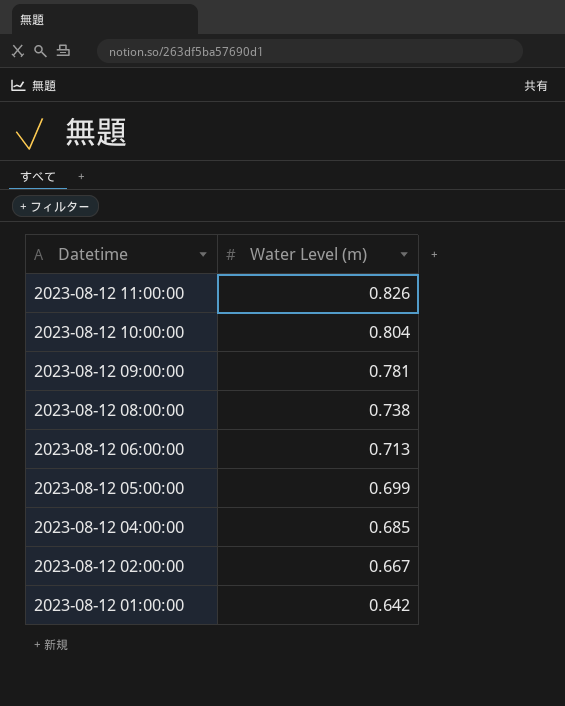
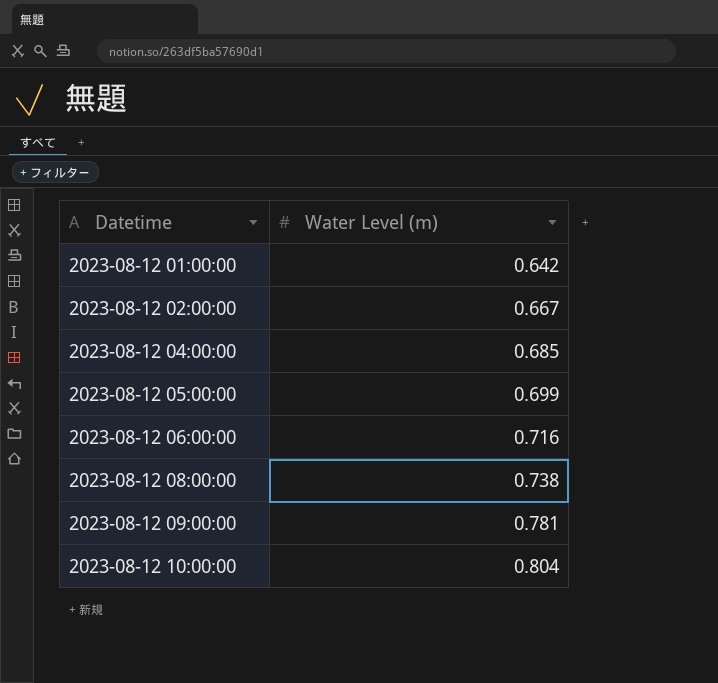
row order: Datetime descending -> Datetime ascending
row 2023-08-12 11:00:00: 0.826 -> none
2023-08-12 06:00:00 | Water Level (m): 0.713 -> 0.716

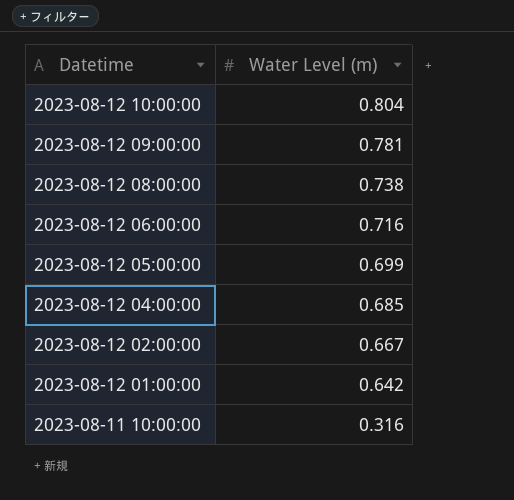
row order: Datetime ascending -> Datetime descending
row 2023-08-11 10:00:00: none -> 0.316

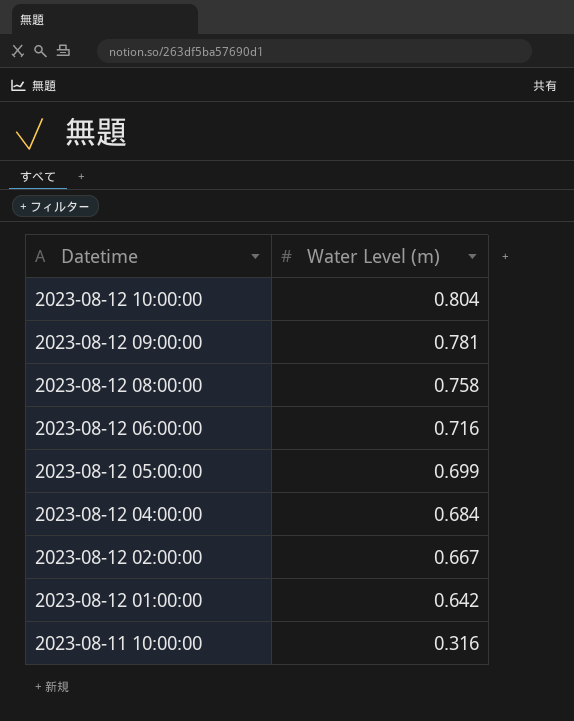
2023-08-12 08:00:00 | Water Level (m): 0.738 -> 0.758
2023-08-12 04:00:00 | Water Level (m): 0.685 -> 0.684

